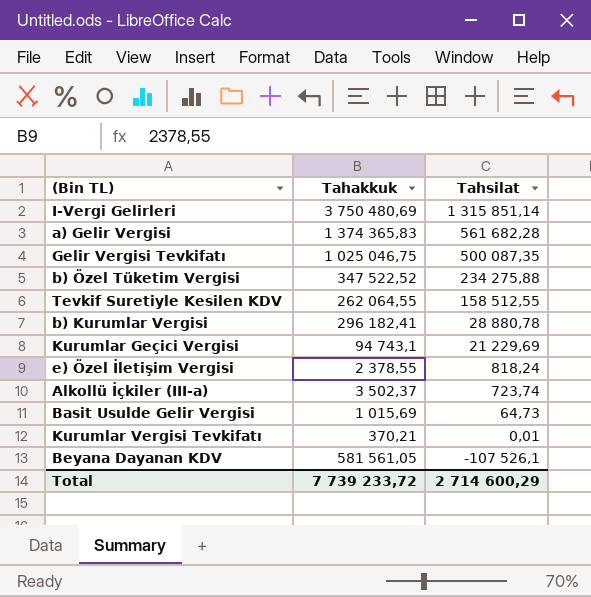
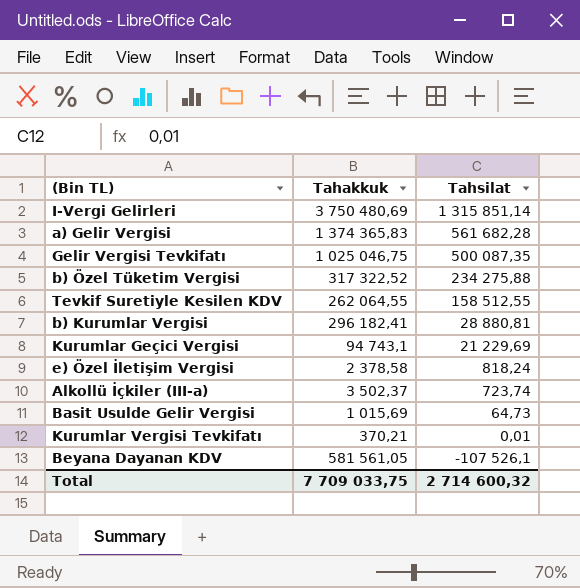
b) Özel Tüketim Vergisi | Tahakkuk: 347 522,52 -> 317 322,52
b) Kurumlar Vergisi | Tahsilat: 28 880,78 -> 28 880,81
e) Özel İletişim Vergisi | Tahakkuk: 2 378,55 -> 2 378,58
Total | Tahakkuk: 7 739 233,72 -> 7 709 033,75
Total | Tahsilat: 2 714 600,29 -> 2 714 600,32

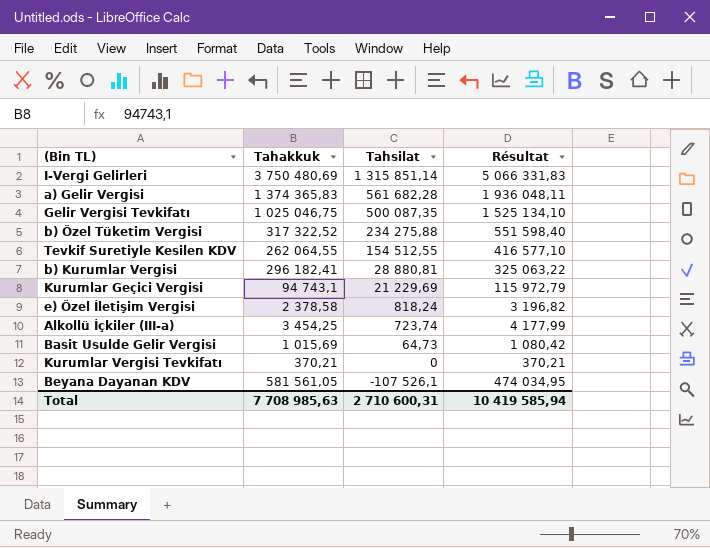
column Résultat | formula: none -> [Tahakkuk] + [Tahsilat]
Tevkif Suretiyle Kesilen KDV | Tahsilat: 158 512,55 -> 154 512,55
Alkollü İçkiler (III-a) | Tahakkuk: 3 502,37 -> 3 454,25
Kurumlar Vergisi Tevkifatı | Tahsilat: 0,01 -> 0
Total | Tahakkuk: 7 709 033,75 -> 7 708 985,63
Total | Tahsilat: 2 714 600,32 -> 2 710 600,31

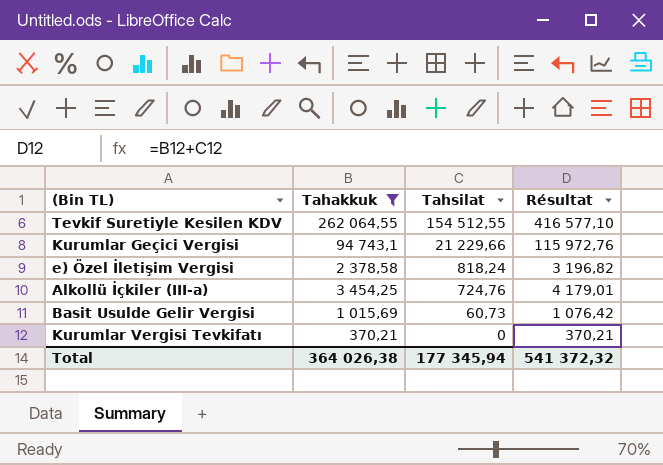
filter: none -> Tahakkuk <= 262 064,55
Kurumlar Geçici Vergisi | Tahsilat: 21 229,69 -> 21 229,66
Kurumlar Geçici Vergisi | Résultat: 115 972,79 -> 115 972,76
Alkollü İçkiler (III-a) | Tahsilat: 723,74 -> 724,76
Alkollü İçkiler (III-a) | Résultat: 4 177,99 -> 4 179,01
Basit Usulde Gelir Vergisi | Tahsilat: 64,73 -> 60,73
Basit Usulde Gelir Vergisi | Résultat: 1 080,42 -> 1 076,42
Total | Tahakkuk: 7 708 985,63 -> 364 026,38
Total | Tahsilat: 2 710 600,31 -> 177 345,94
Total | Résultat: 10 419 585,94 -> 541 372,32

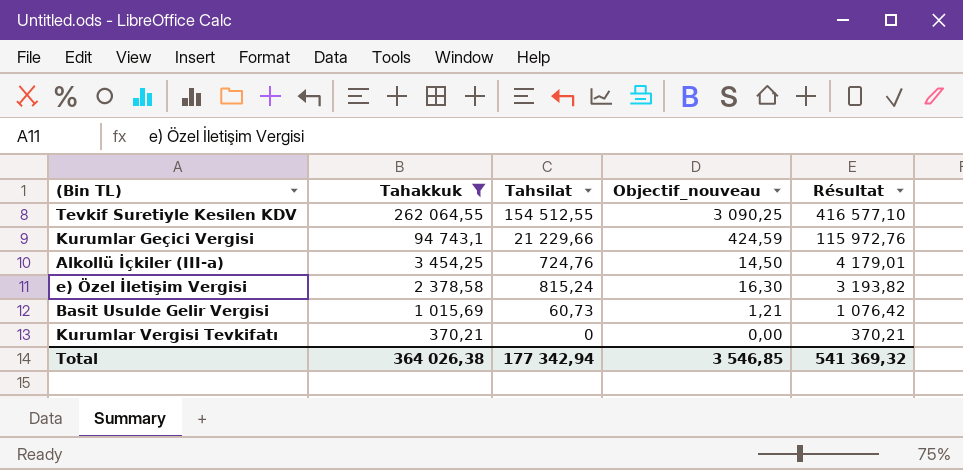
row order: Tahsilat descending -> Tahakkuk descending
column Objectif_nouveau | formula: none -> [Tahsilat] * 0,02
e) Özel İletişim Vergisi | Tahsilat: 818,24 -> 815,24
e) Özel İletişim Vergisi | Résultat: 3 196,82 -> 3 193,82
Total | Tahsilat: 177 345,94 -> 177 342,94
Total | Résultat: 541 372,32 -> 541 369,32

